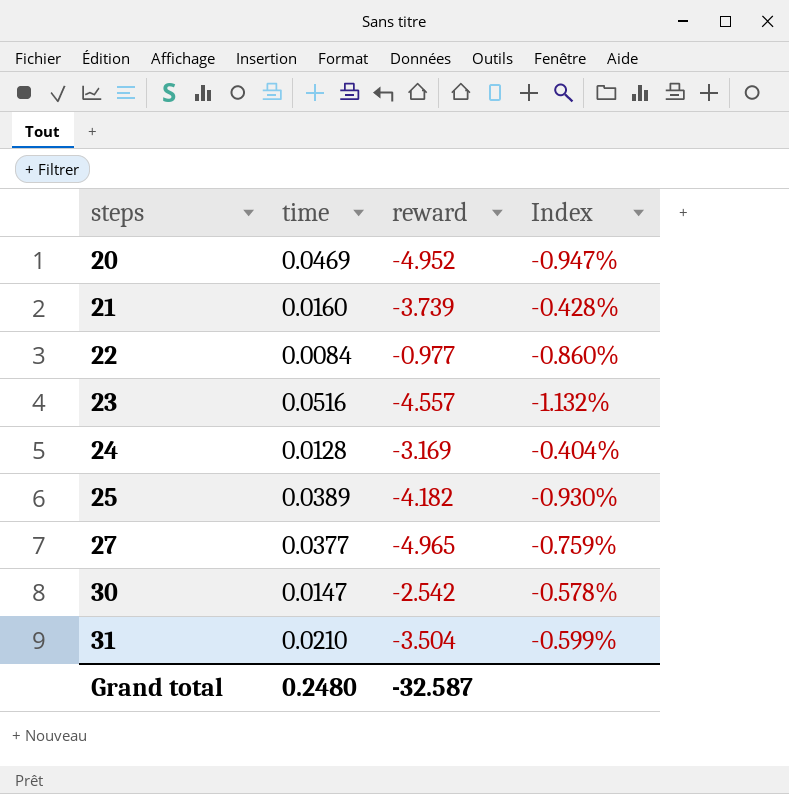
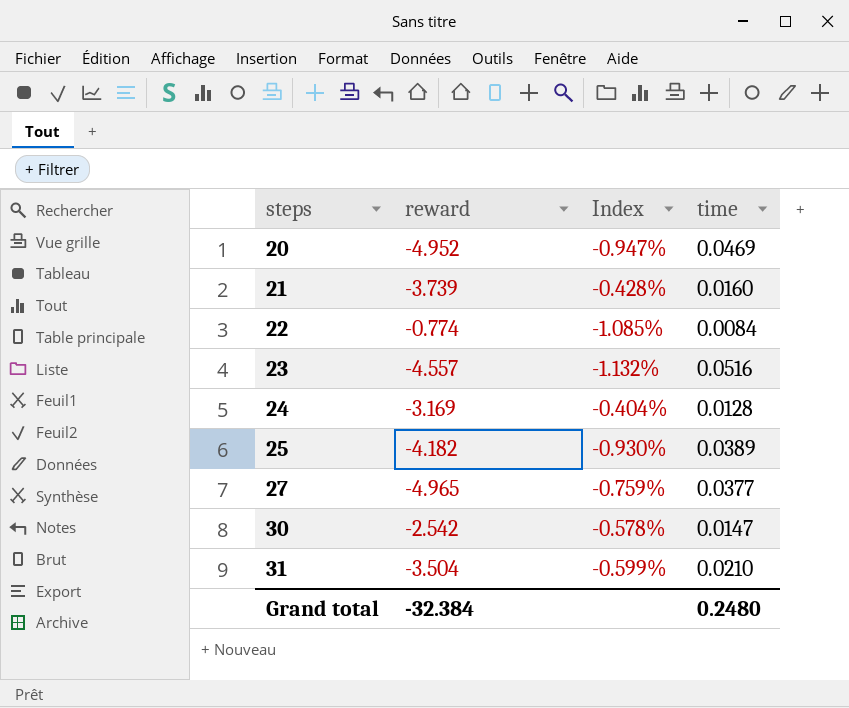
column time | position: 2 -> 4
22 | reward: -0.977 -> -0.774
22 | Index: -0.860% -> -1.085%
Grand total | reward: -32.587 -> -32.384

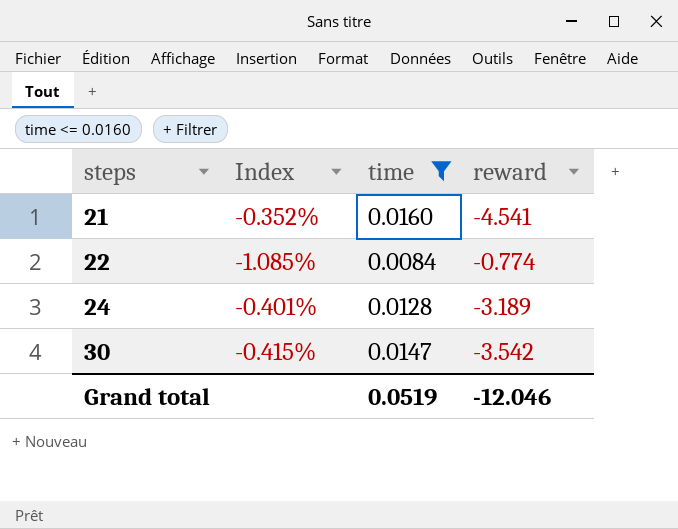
filter: none -> time <= 0.0160
column reward | position: 2 -> 4
21 | Index: -0.428% -> -0.352%
21 | reward: -3.739 -> -4.541
24 | Index: -0.404% -> -0.401%
24 | reward: -3.169 -> -3.189
30 | Index: -0.578% -> -0.415%
30 | reward: -2.542 -> -3.542
Grand total | time: 0.2480 -> 0.0519
Grand total | reward: -32.384 -> -12.046

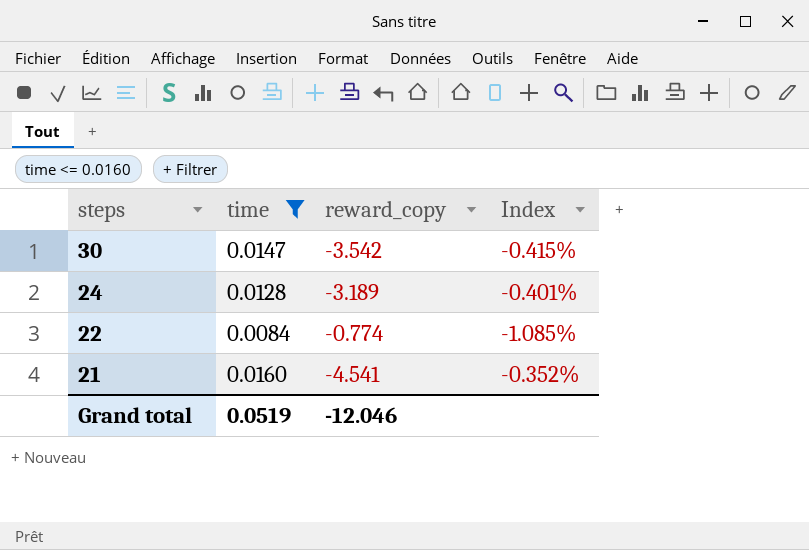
row order: steps ascending -> steps descending
column name: reward -> reward_copy
column Index | position: 2 -> 4

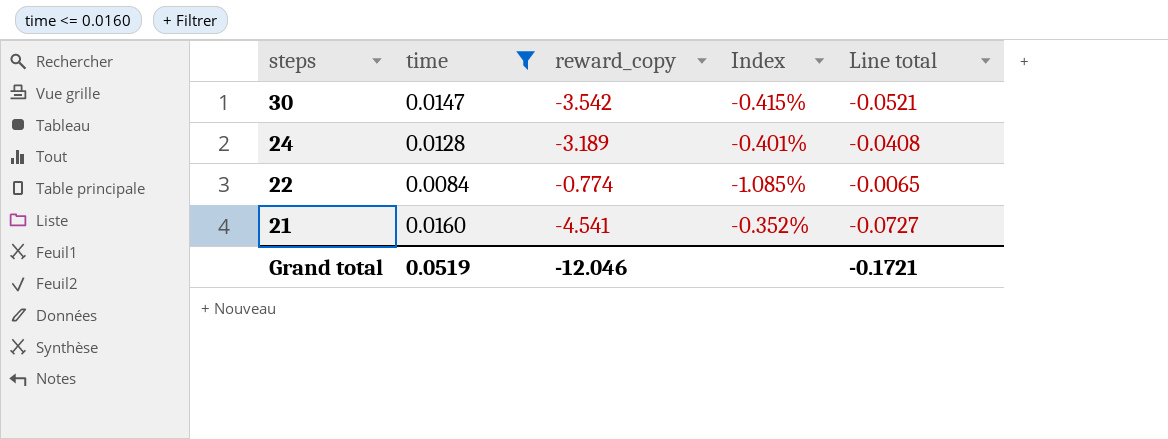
column Line total | formula: none -> [time] * [reward_copy]

